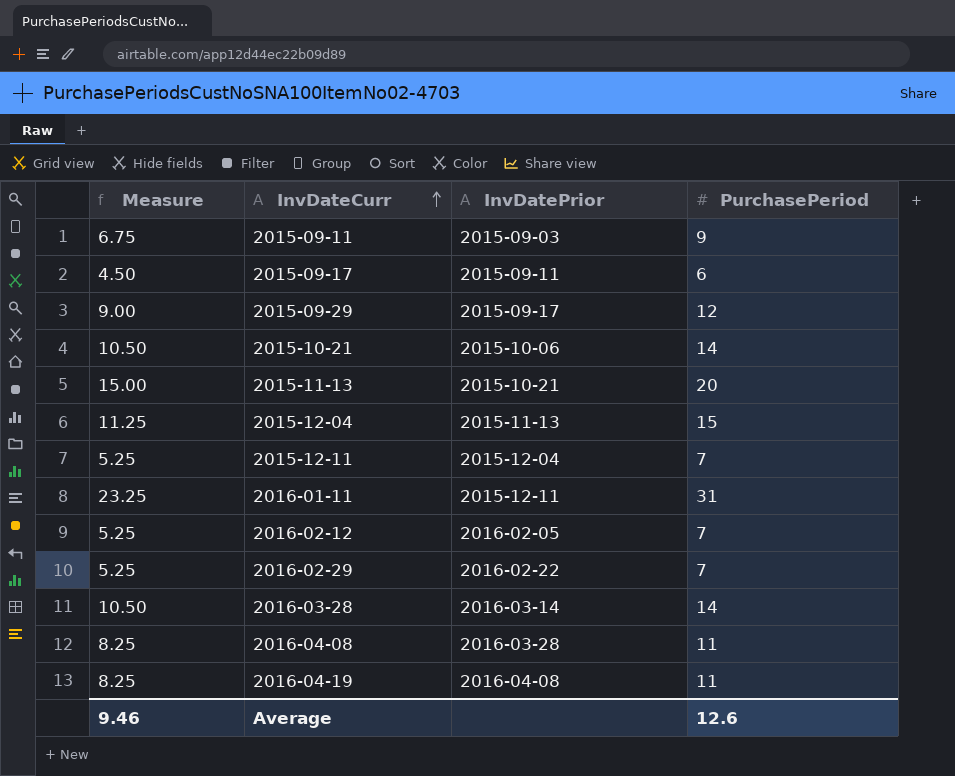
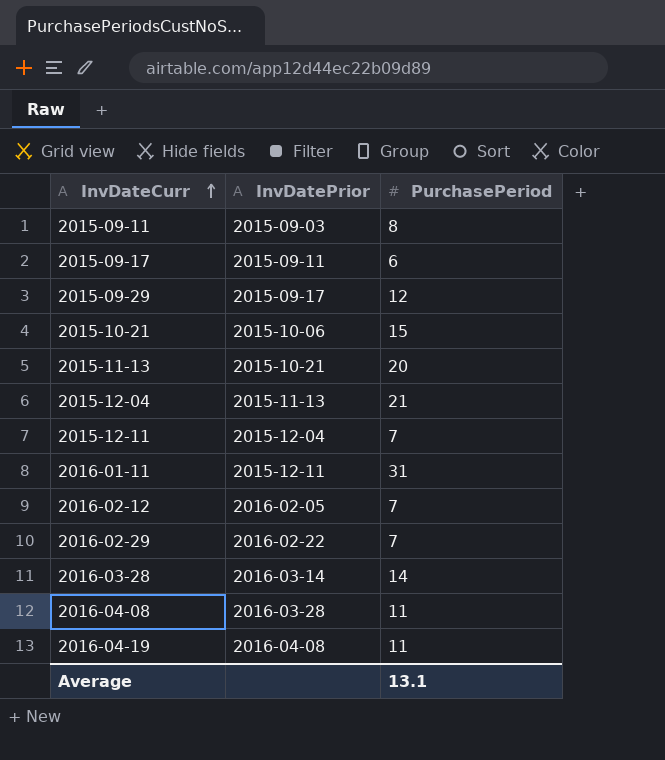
column Measure | formula: [PurchasePeriod] * 0.75 -> none
2015-09-11 | PurchasePeriod: 9 -> 8
2015-10-21 | PurchasePeriod: 14 -> 15
2015-12-04 | PurchasePeriod: 15 -> 21
Average | PurchasePeriod: 12.6 -> 13.1

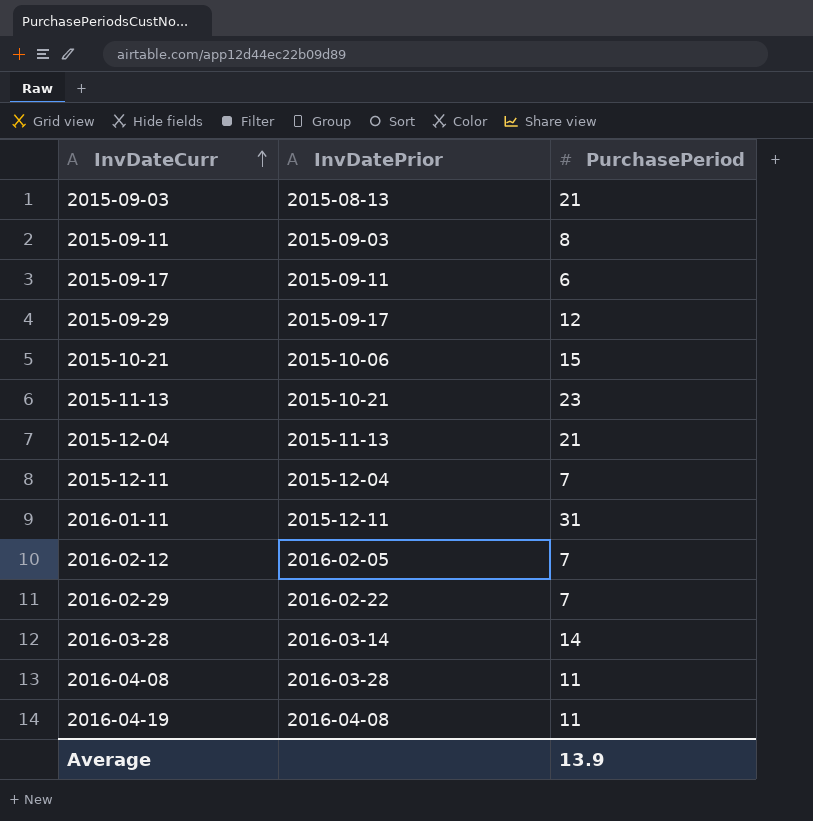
row 2015-09-03: none -> 2015-08-13 | 21
2015-11-13 | PurchasePeriod: 20 -> 23
Average | PurchasePeriod: 13.1 -> 13.9

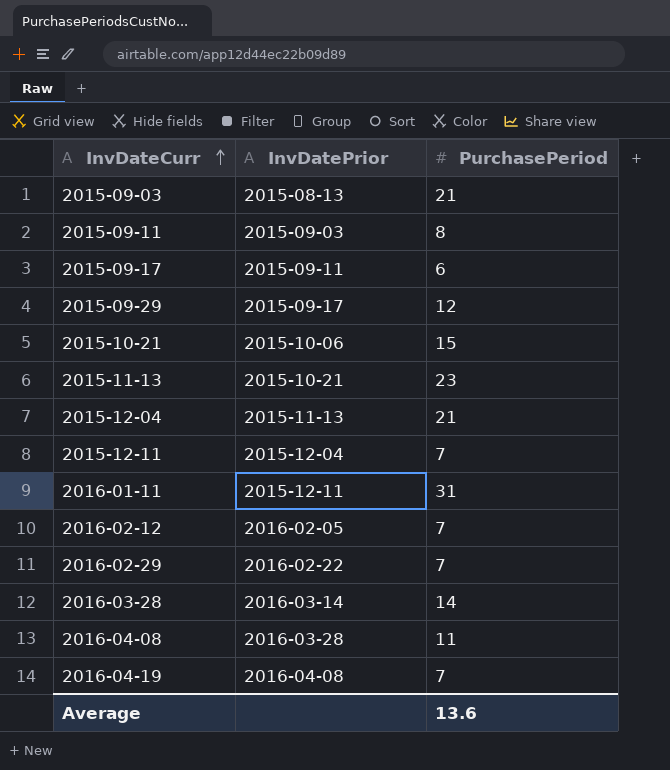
2016-04-19 | PurchasePeriod: 11 -> 7
Average | PurchasePeriod: 13.9 -> 13.6

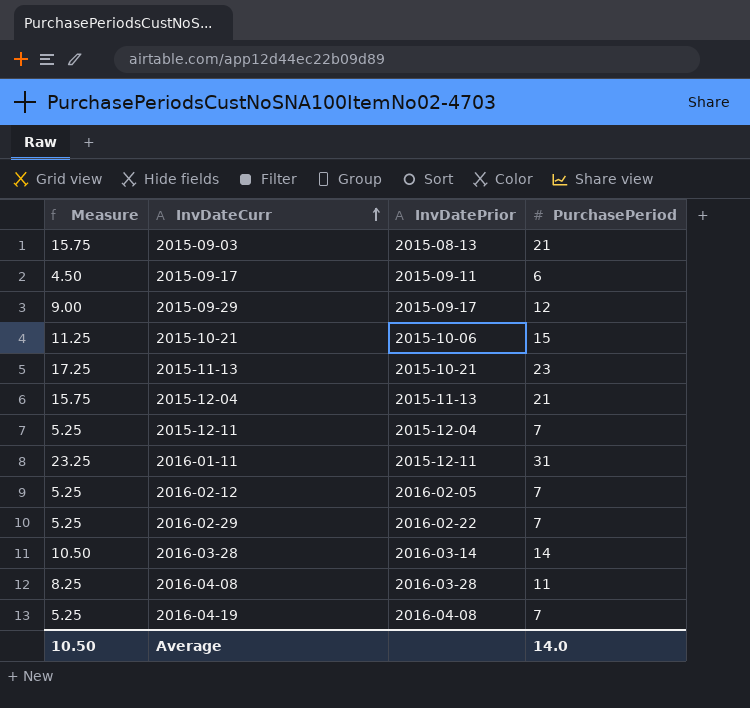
column Measure | formula: none -> [PurchasePeriod] * 0.75
row 2015-09-11: 2015-09-03 | 8 -> none
Average | PurchasePeriod: 13.6 -> 14.0

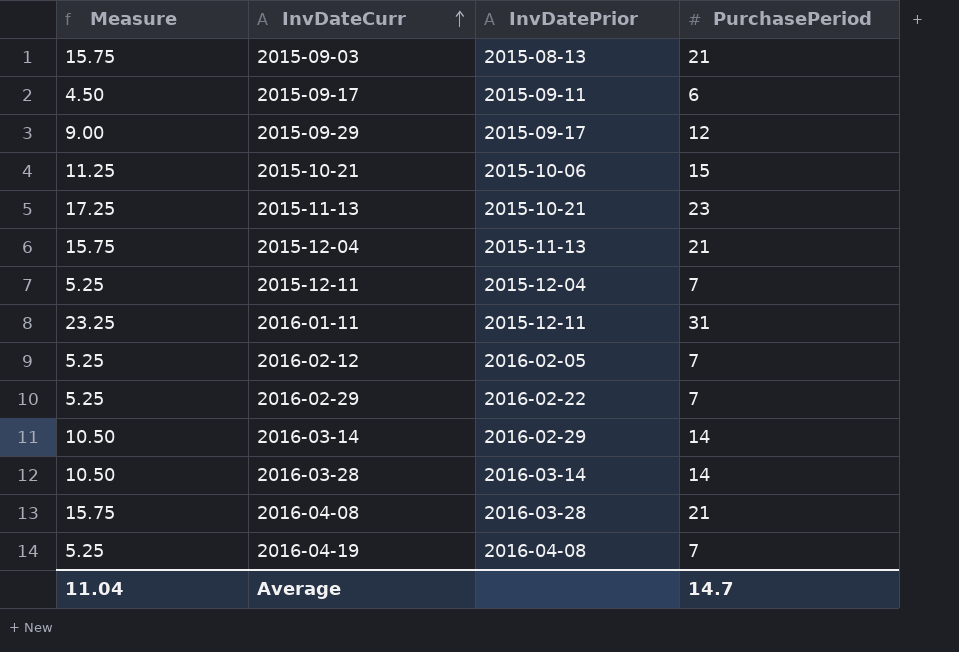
row 2016-03-14: none -> 10.50 | 2016-02-29 | 14
2016-04-08 | Measure: 8.25 -> 15.75
2016-04-08 | PurchasePeriod: 11 -> 21
Average | Measure: 10.50 -> 11.04
Average | PurchasePeriod: 14.0 -> 14.7

